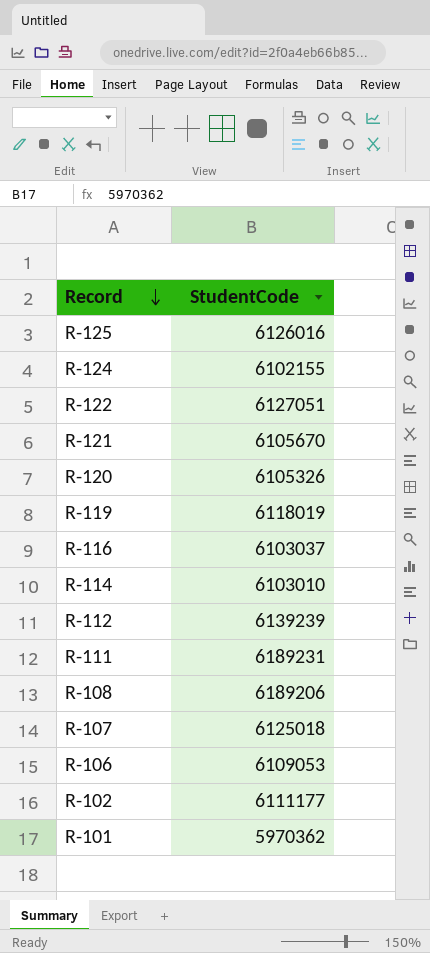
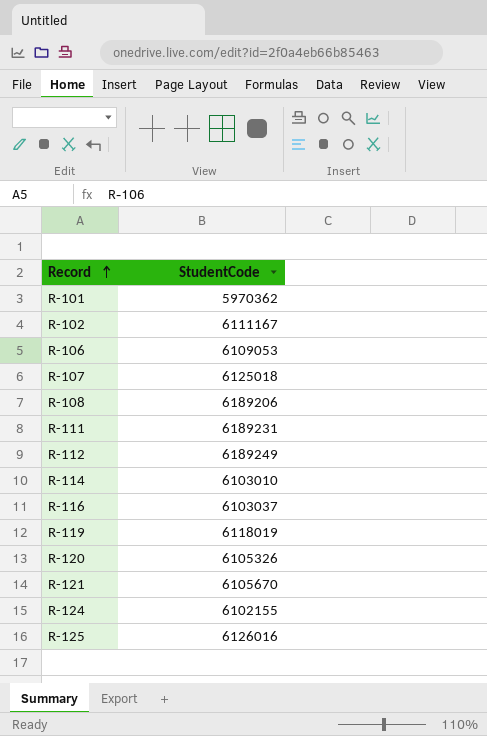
row order: Record descending -> Record ascending
row R-122: 6127051 -> none
R-102 | StudentCode: 6111177 -> 6111167
R-112 | StudentCode: 6139239 -> 6189249

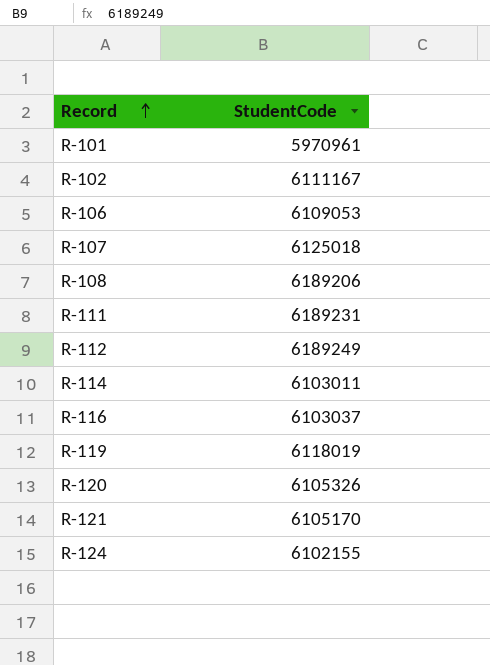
row R-125: 6126016 -> none
R-101 | StudentCode: 5970362 -> 5970961
R-114 | StudentCode: 6103010 -> 6103011
R-121 | StudentCode: 6105670 -> 6105170

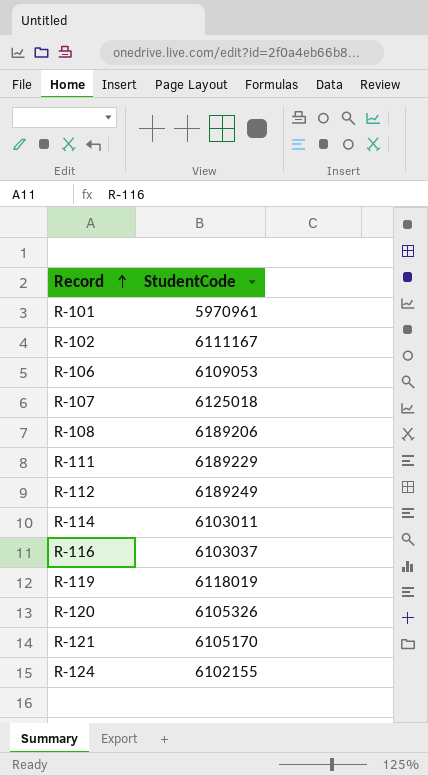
R-111 | StudentCode: 6189231 -> 6189229

